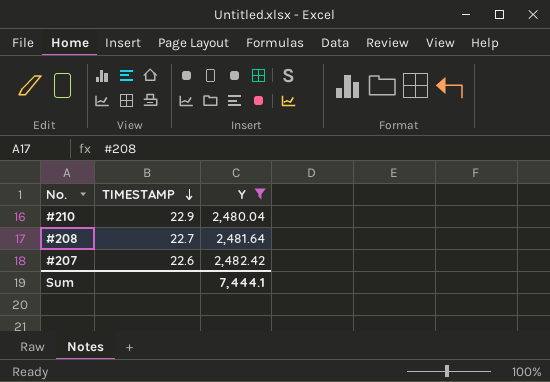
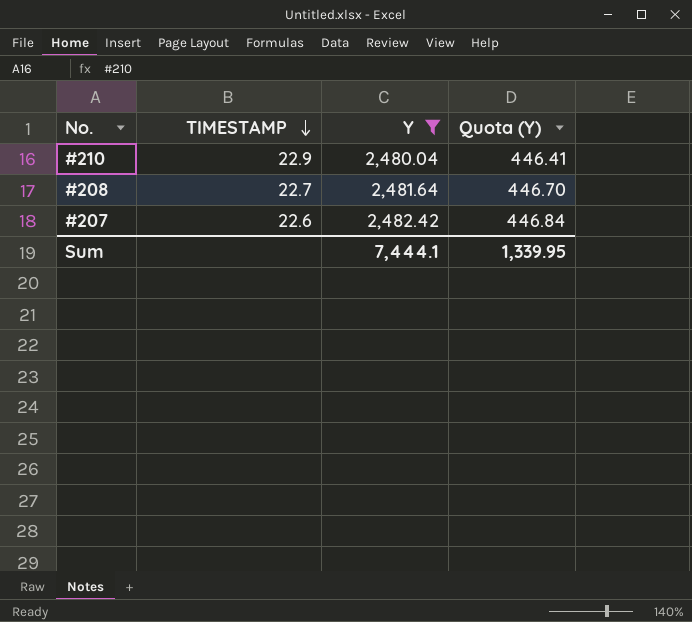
column Quota (Y) | formula: none -> [Y] * 0.18

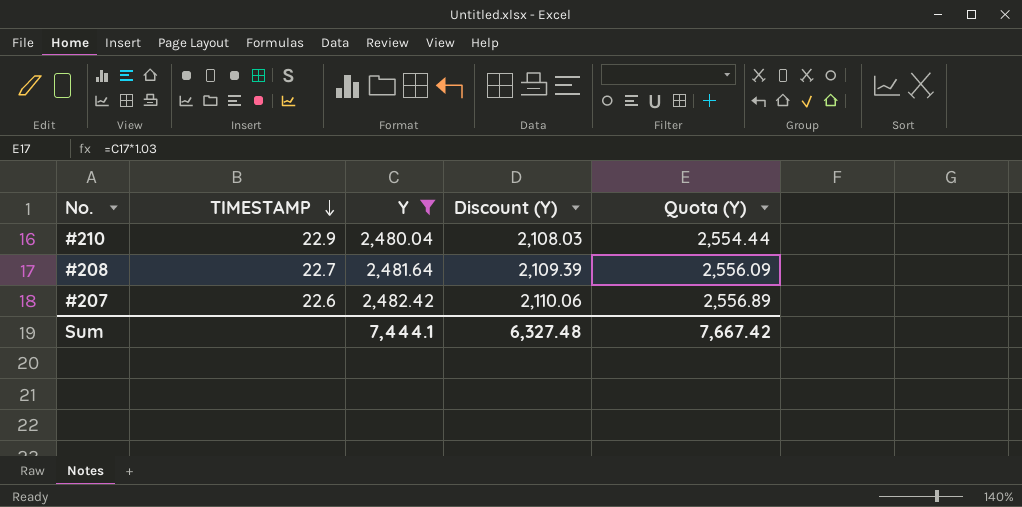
column Discount (Y) | formula: none -> [Y] * 0.85
column Quota (Y) | formula: [Y] * 0.18 -> [Y] * 1.03
Sum | Quota (Y): 1,339.95 -> 7,667.42

